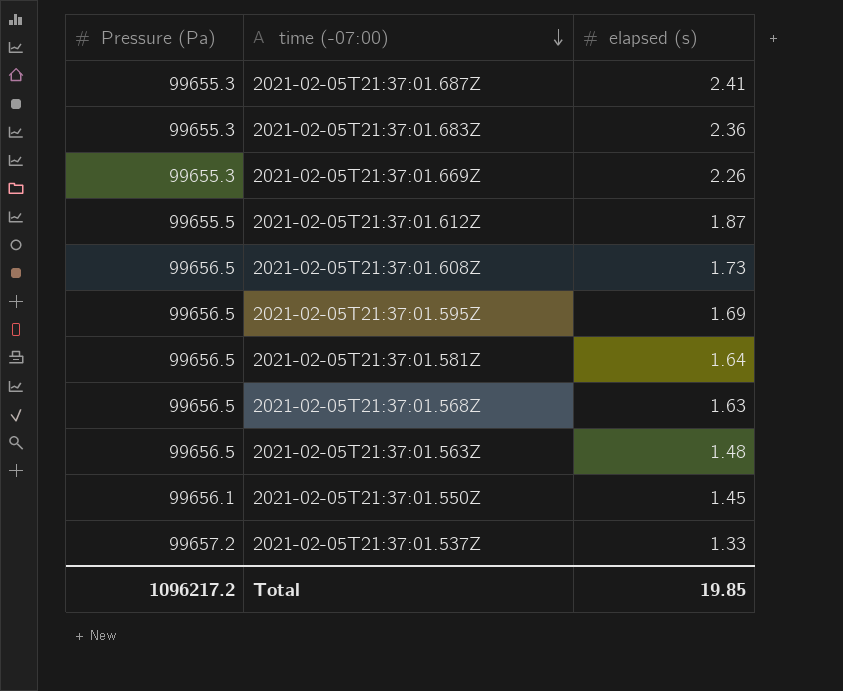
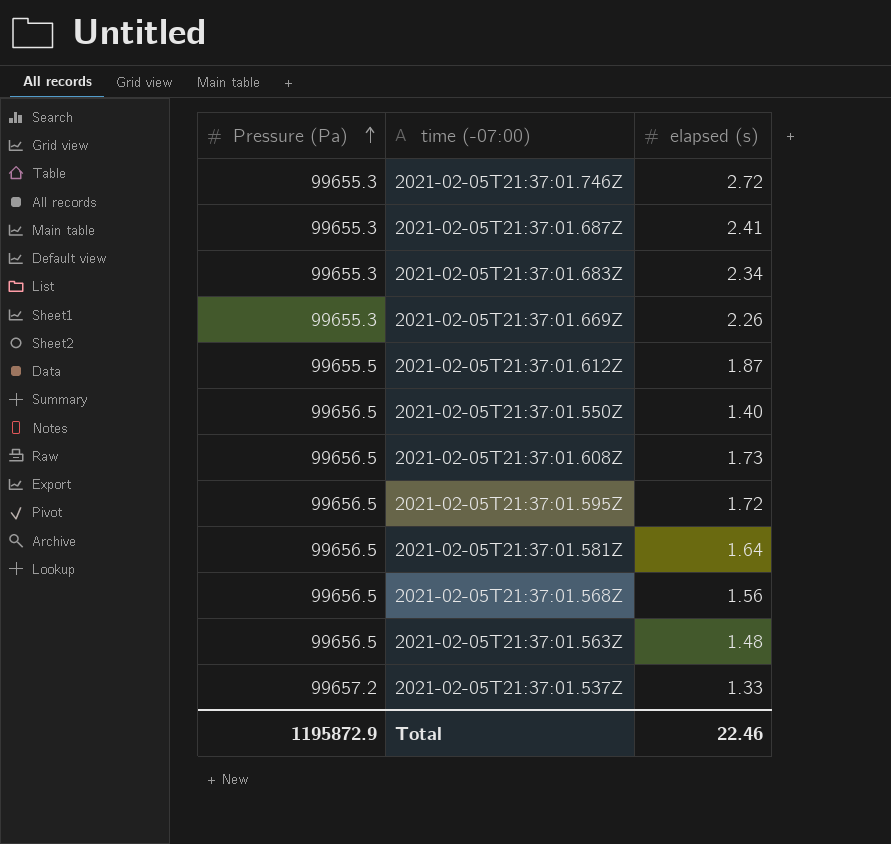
row order: time (-07:00) descending -> Pressure (Pa) ascending
row 2021-02-05T21:37:01.746Z: none -> 99655.3 | 2.72
2021-02-05T21:37:01.683Z | elapsed (s): 2.36 -> 2.34
2021-02-05T21:37:01.550Z | Pressure (Pa): 99656.1 -> 99656.5
2021-02-05T21:37:01.550Z | elapsed (s): 1.45 -> 1.40
2021-02-05T21:37:01.595Z | elapsed (s): 1.69 -> 1.72
2021-02-05T21:37:01.568Z | elapsed (s): 1.63 -> 1.56
Total | Pressure (Pa): 1096217.2 -> 1195872.9
Total | elapsed (s): 19.85 -> 22.46

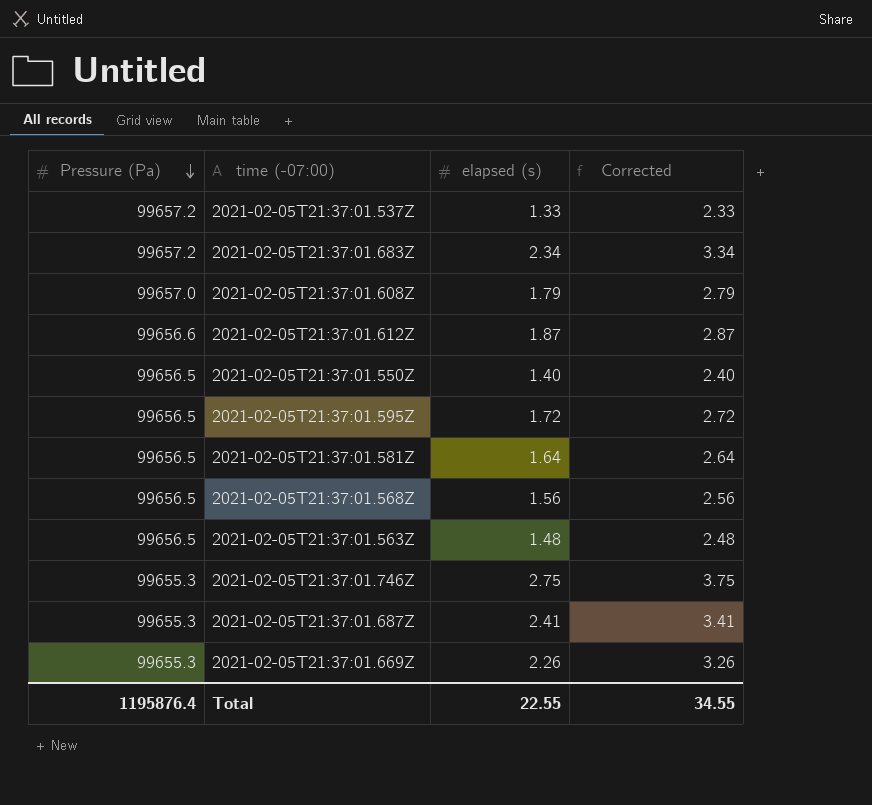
row order: Pressure (Pa) ascending -> Pressure (Pa) descending
column Corrected | formula: none -> [elapsed (s)] + 1
2021-02-05T21:37:01.683Z | Pressure (Pa): 99655.3 -> 99657.2
2021-02-05T21:37:01.608Z | Pressure (Pa): 99656.5 -> 99657.0
2021-02-05T21:37:01.608Z | elapsed (s): 1.73 -> 1.79
2021-02-05T21:37:01.612Z | Pressure (Pa): 99655.5 -> 99656.6
2021-02-05T21:37:01.746Z | elapsed (s): 2.72 -> 2.75
Total | Pressure (Pa): 1195872.9 -> 1195876.4
Total | elapsed (s): 22.46 -> 22.55

